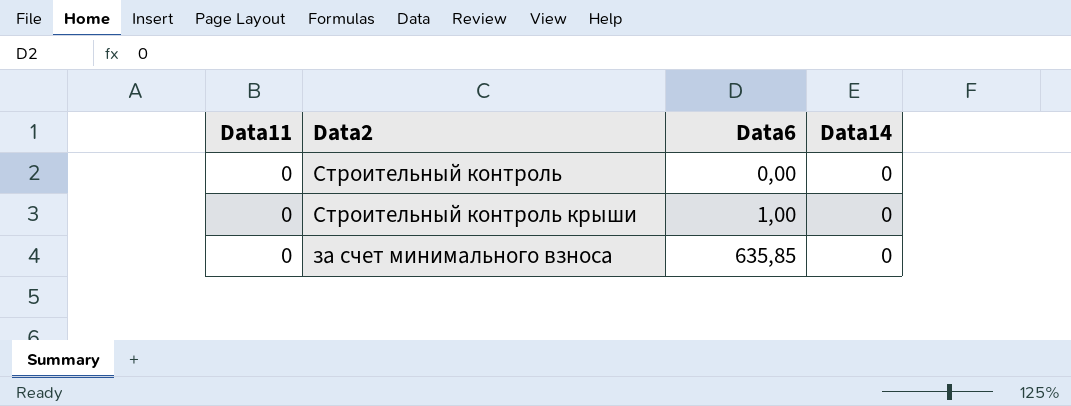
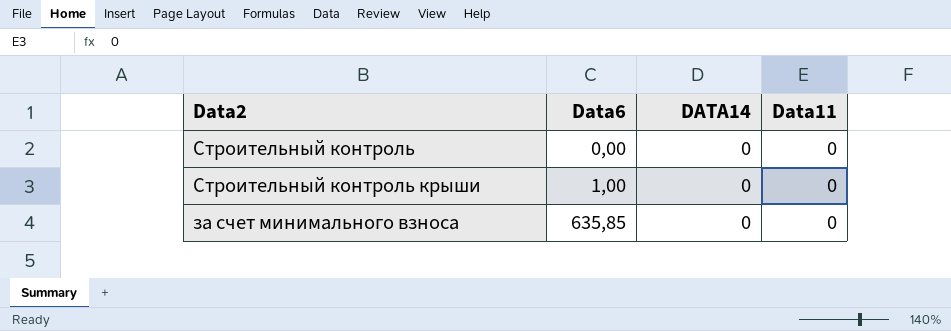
column name: Data14 -> DATA14
column Data11 | position: 1 -> 4

